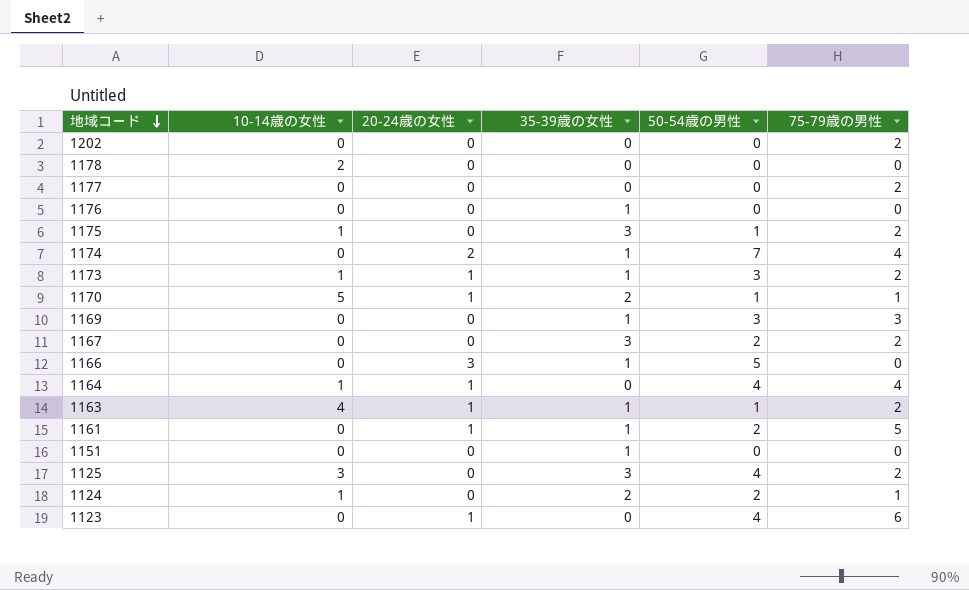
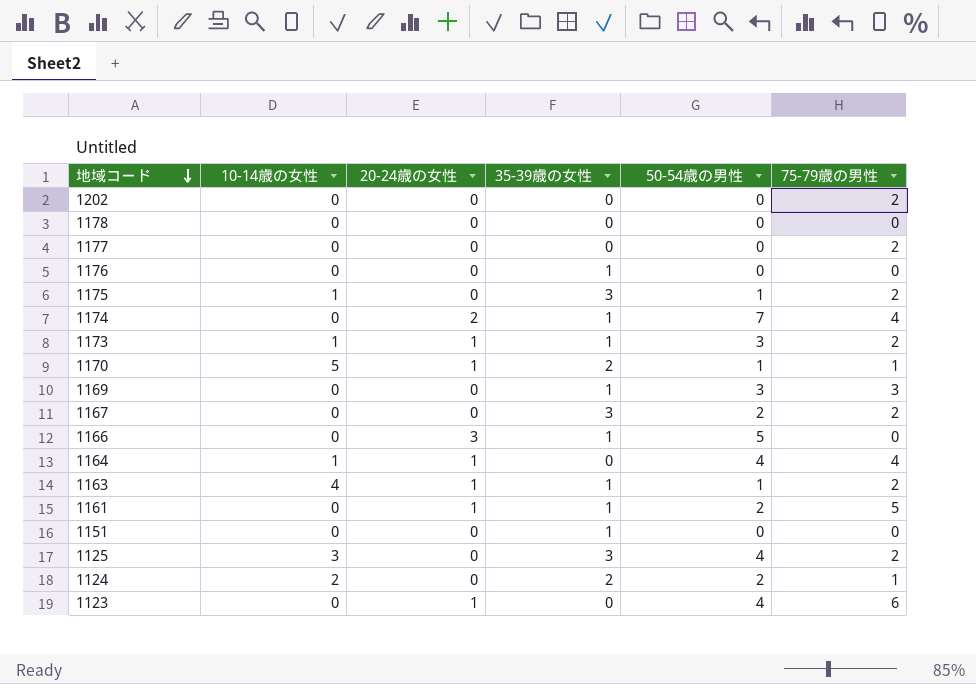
1178 | 10-14歳の女性: 2 -> 0
1124 | 10-14歳の女性: 1 -> 2

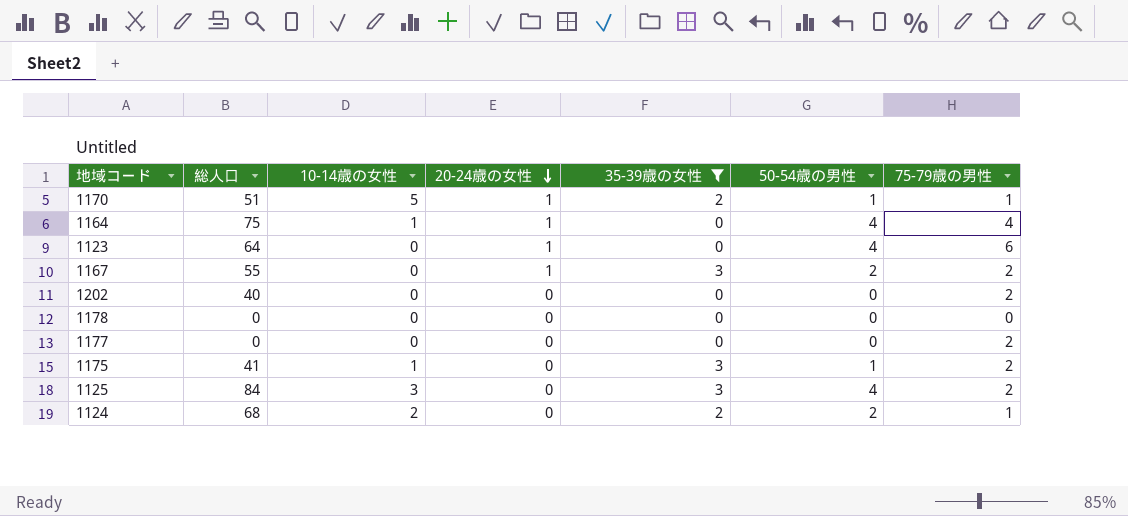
filter: none -> 35-39歳の女性 != 1
row order: 地域コード descending -> 20-24歳の女性 descending
column 総人口 | position: none -> 2
1167 | 20-24歳の女性: 0 -> 1

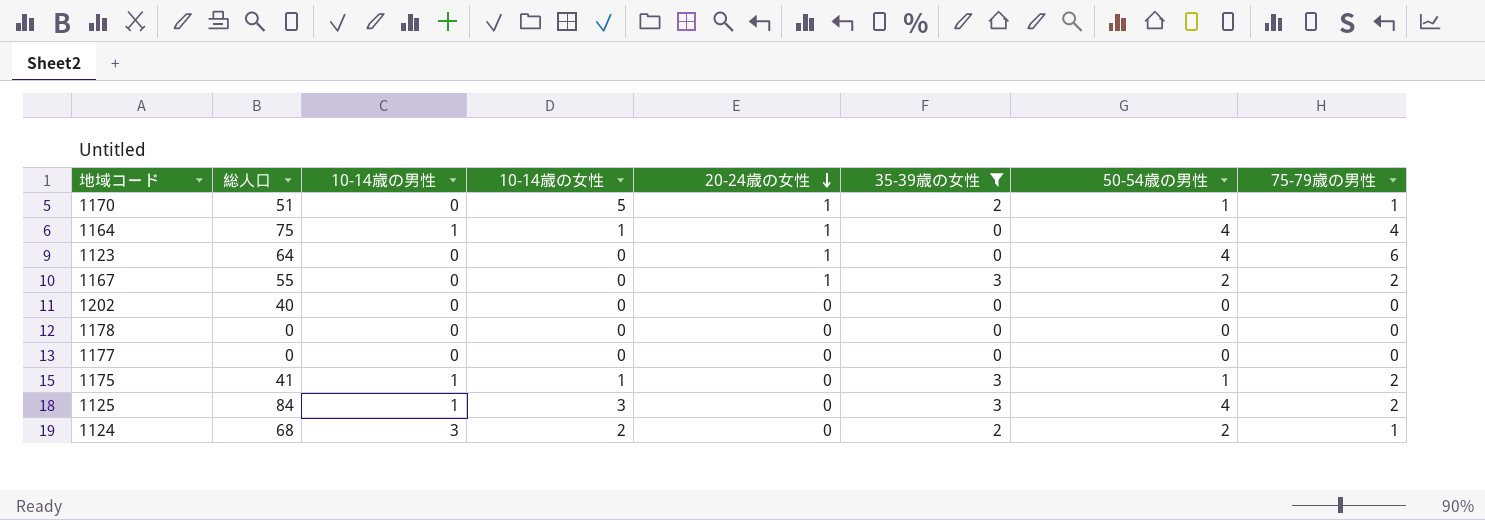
column 10-14歳の男性 | position: none -> 3
1202 | 75-79歳の男性: 2 -> 0
1177 | 75-79歳の男性: 2 -> 0

